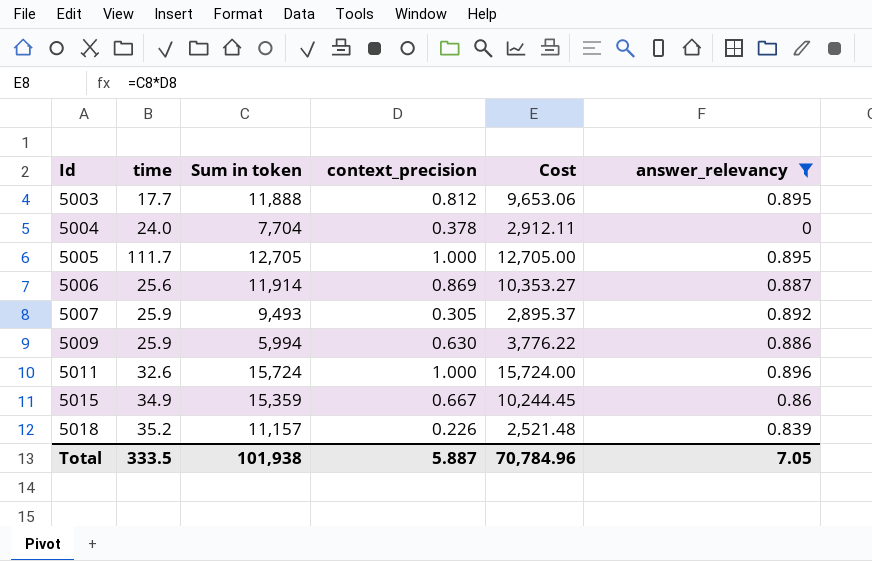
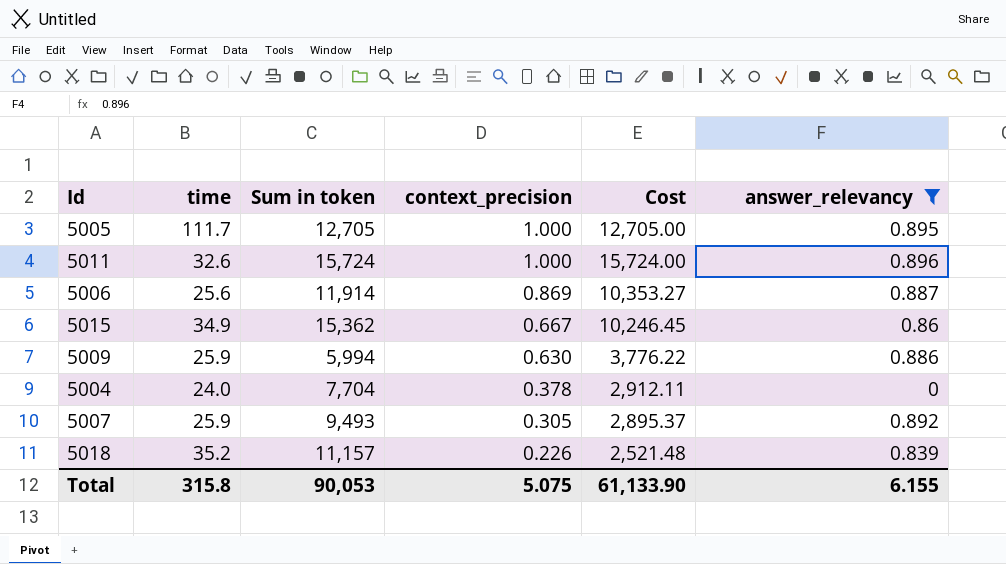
row order: Id ascending -> context_precision descending
row 5003: 17.7 | 11,888 | 0.812 | 9,653.06 | 0.895 -> none
5015 | Sum in token: 15,359 -> 15,362
5015 | Cost: 10,244.45 -> 10,246.45
Total | time: 333.5 -> 315.8
Total | Sum in token: 101,938 -> 90,053
Total | context_precision: 5.887 -> 5.075
Total | Cost: 70,784.96 -> 61,133.90
Total | answer_relevancy: 7.05 -> 6.155

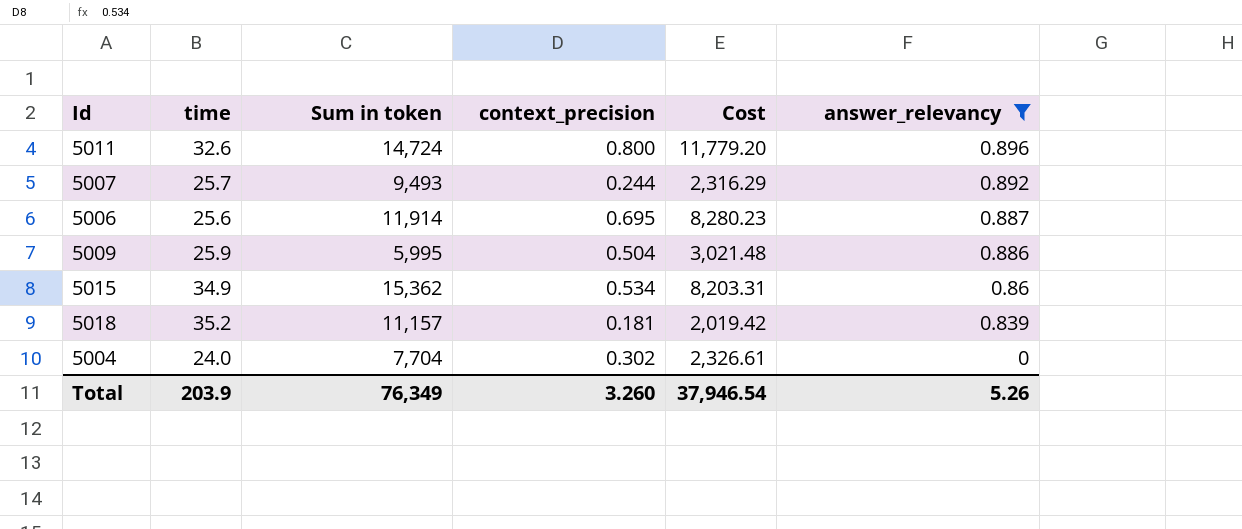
row order: context_precision descending -> answer_relevancy descending
row 5005: 111.7 | 12,705 | 1.000 | 12,705.00 | 0.895 -> none
5011 | Sum in token: 15,724 -> 14,724
5011 | context_precision: 1.000 -> 0.800
5011 | Cost: 15,724.00 -> 11,779.20
5007 | time: 25.9 -> 25.7
5007 | context_precision: 0.305 -> 0.244
5007 | Cost: 2,895.37 -> 2,316.29
5006 | context_precision: 0.869 -> 0.695
5006 | Cost: 10,353.27 -> 8,280.23
5009 | Sum in token: 5,994 -> 5,995
5009 | context_precision: 0.630 -> 0.504
5009 | Cost: 3,776.22 -> 3,021.48
5015 | context_precision: 0.667 -> 0.534
5015 | Cost: 10,246.45 -> 8,203.31
5018 | context_precision: 0.226 -> 0.181
5018 | Cost: 2,521.48 -> 2,019.42
5004 | context_precision: 0.378 -> 0.302
5004 | Cost: 2,912.11 -> 2,326.61
Total | time: 315.8 -> 203.9
Total | Sum in token: 90,053 -> 76,349
Total | context_precision: 5.075 -> 3.260
Total | Cost: 61,133.90 -> 37,946.54
Total | answer_relevancy: 6.155 -> 5.26

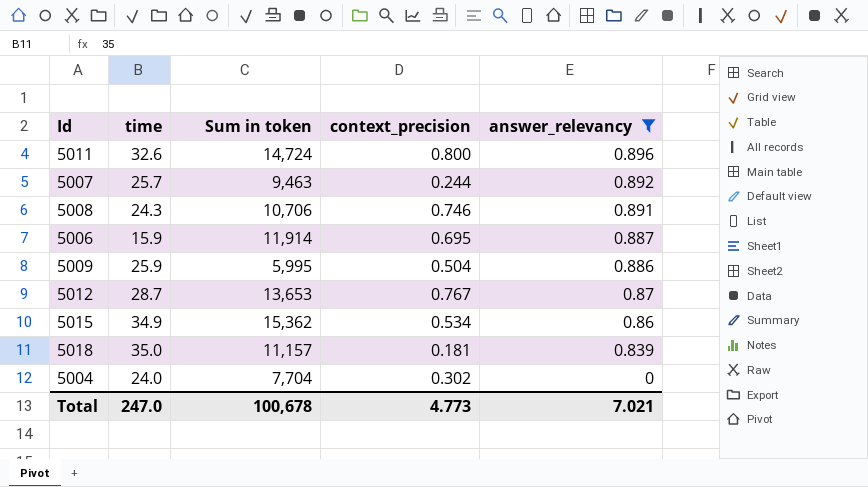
column Cost | formula: [Sum in token] * [context_precision] -> none
5007 | Sum in token: 9,493 -> 9,463
row 5008: none -> 24.3 | 10,706 | 0.746 | 0.891
5006 | time: 25.6 -> 15.9
row 5012: none -> 28.7 | 13,653 | 0.767 | 0.87
5018 | time: 35.2 -> 35.0
Total | time: 203.9 -> 247.0
Total | Sum in token: 76,349 -> 100,678
Total | context_precision: 3.260 -> 4.773
Total | answer_relevancy: 5.26 -> 7.021

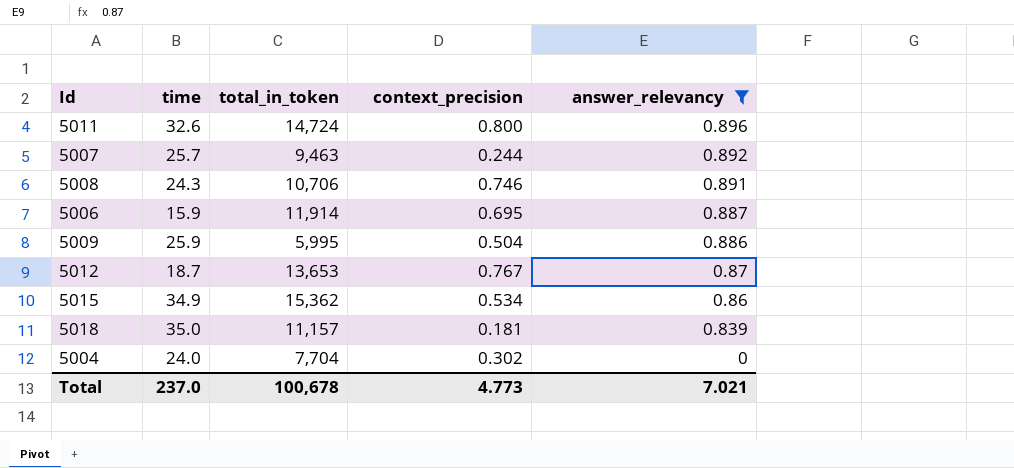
column name: Sum in token -> total_in_token
5012 | time: 28.7 -> 18.7
Total | time: 247.0 -> 237.0

